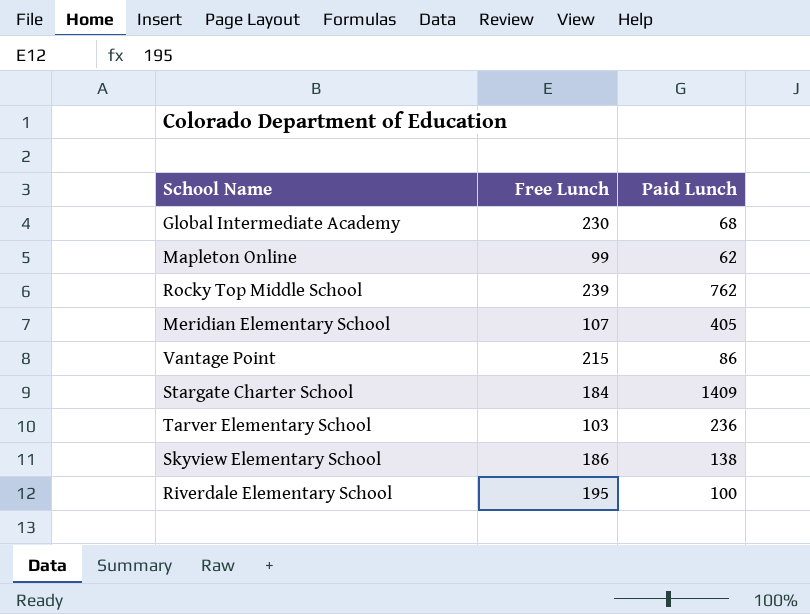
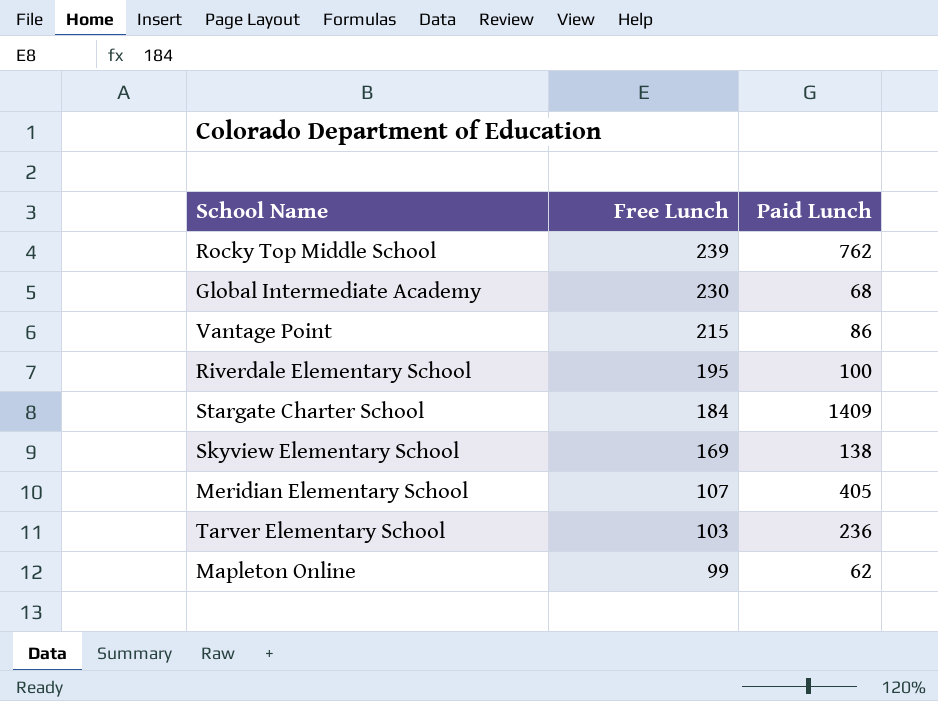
row order: none -> Free Lunch descending
Skyview Elementary School | Free Lunch: 186 -> 169

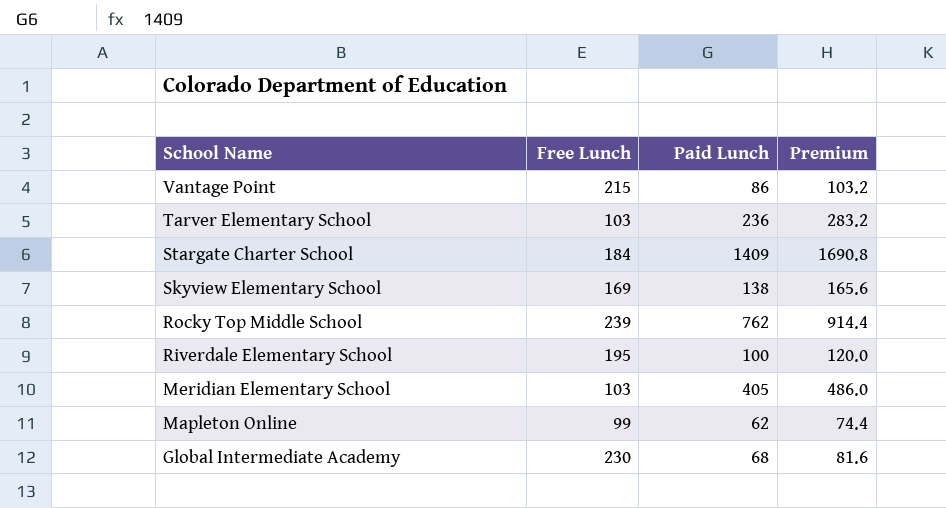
row order: Free Lunch descending -> School Name descending
column Premium | formula: none -> [Paid Lunch] * 1.2
Meridian Elementary School | Free Lunch: 107 -> 103

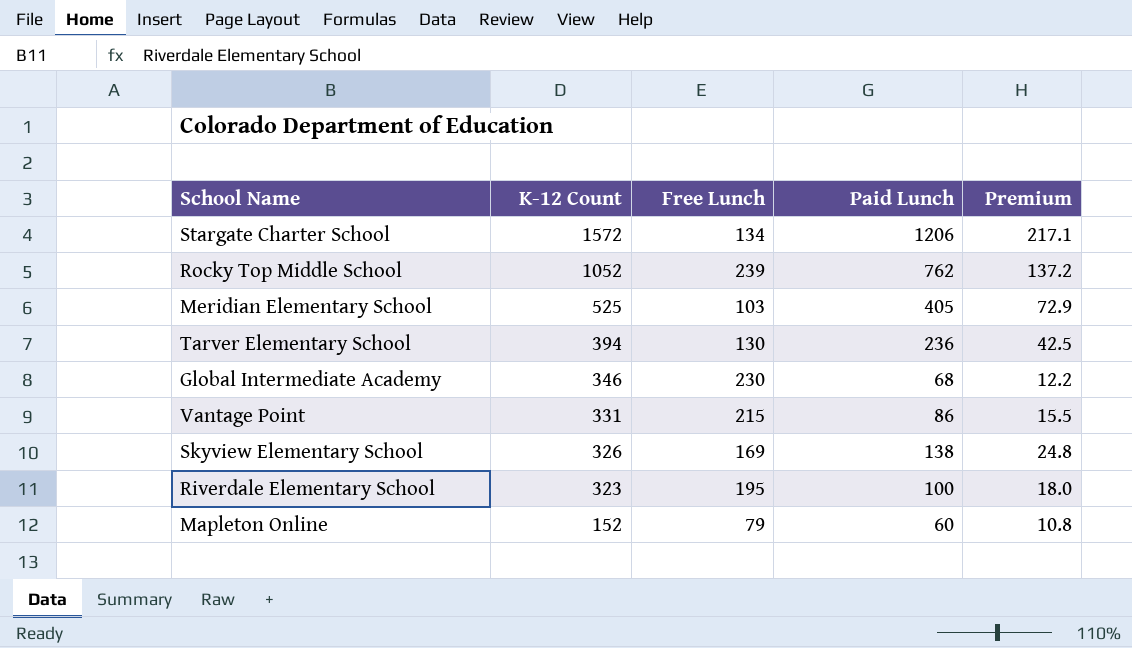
row order: School Name descending -> K-12 Count descending
column K-12 Count | position: none -> 2
column Premium | formula: [Paid Lunch] * 1.2 -> [Paid Lunch] * 0.18
Stargate Charter School | Free Lunch: 184 -> 134
Stargate Charter School | Paid Lunch: 1409 -> 1206
Tarver Elementary School | Free Lunch: 103 -> 130
Mapleton Online | Free Lunch: 99 -> 79
Mapleton Online | Paid Lunch: 62 -> 60

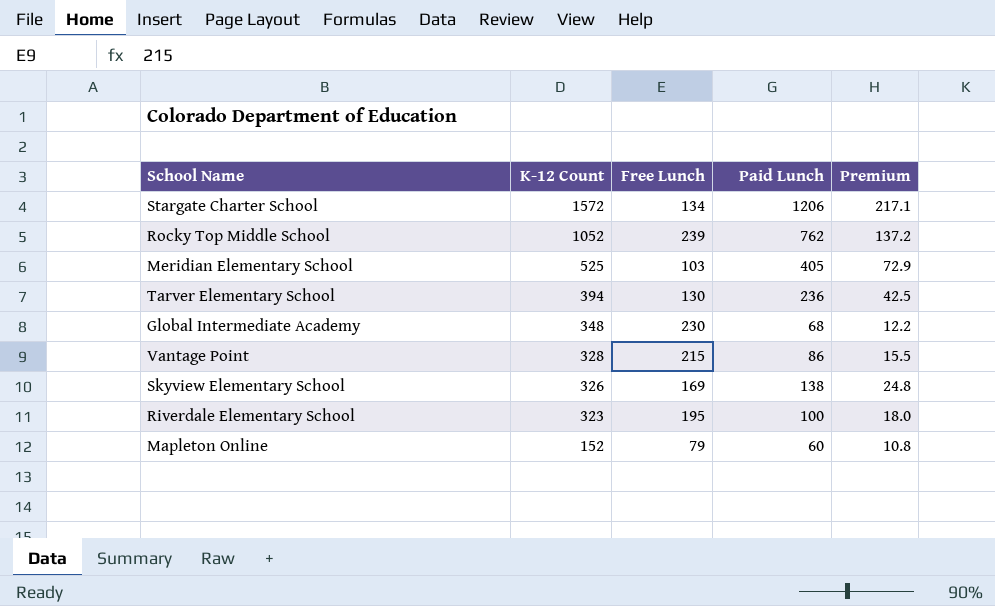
Global Intermediate Academy | K-12 Count: 346 -> 348
Vantage Point | K-12 Count: 331 -> 328

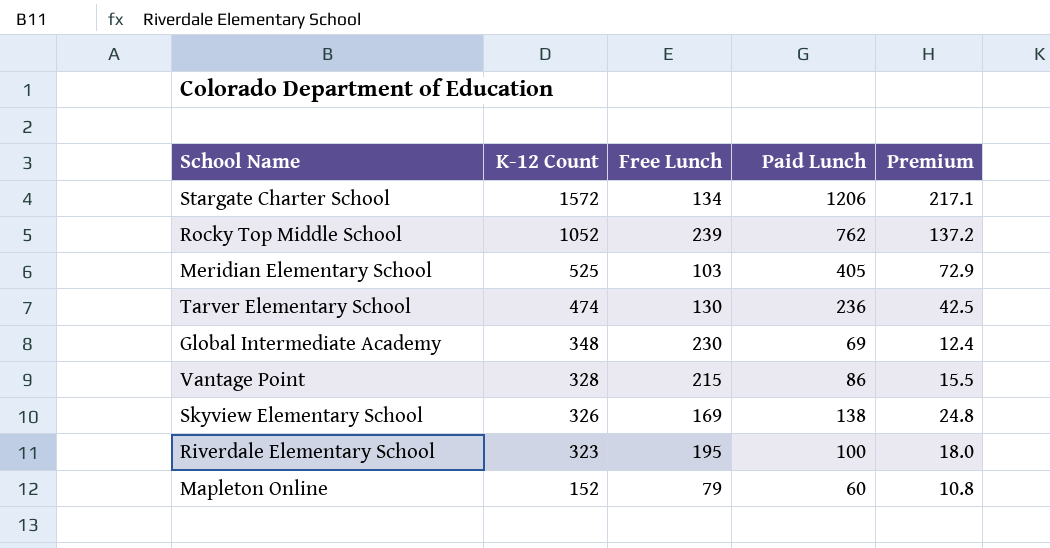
Tarver Elementary School | K-12 Count: 394 -> 474
Global Intermediate Academy | Paid Lunch: 68 -> 69
Global Intermediate Academy | Premium: 12.2 -> 12.4

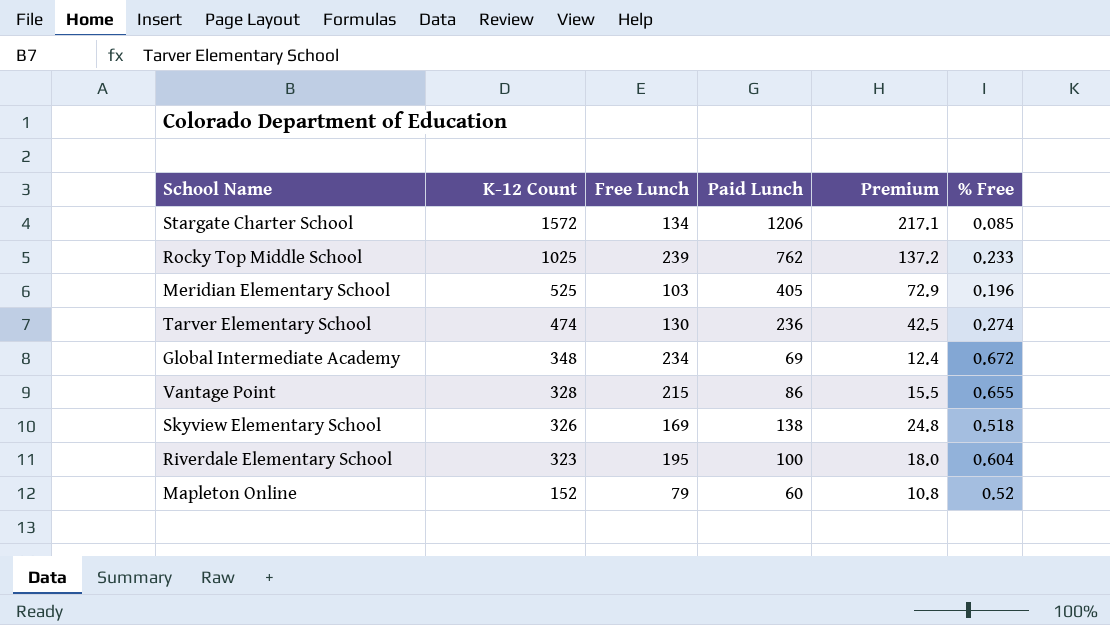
column % Free | formula: none -> [Free Lunch] / [K-12 Count]
Rocky Top Middle School | K-12 Count: 1052 -> 1025
Global Intermediate Academy | Free Lunch: 230 -> 234

